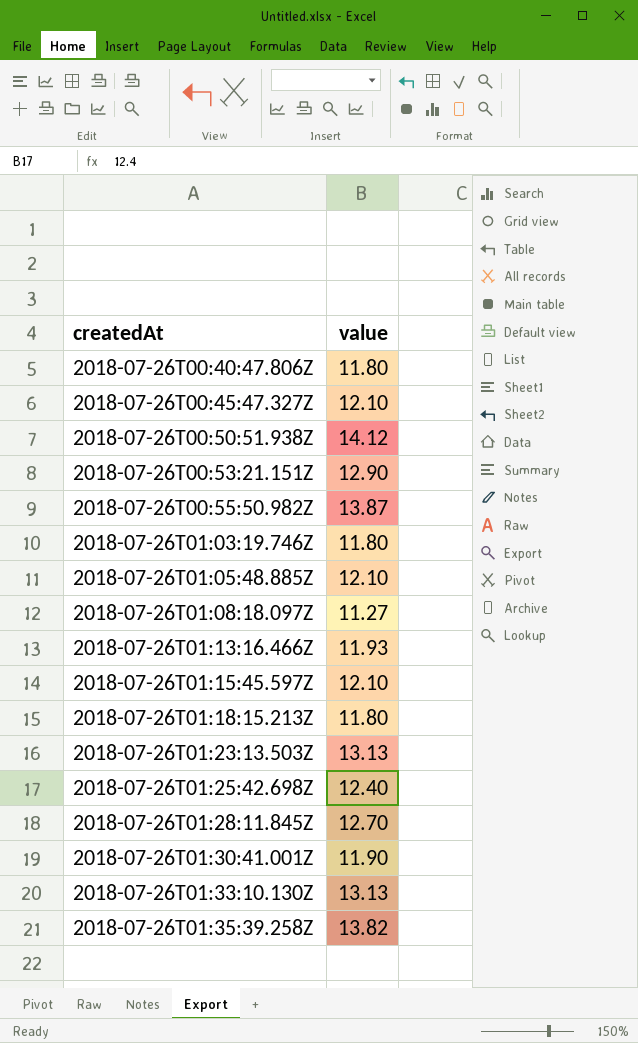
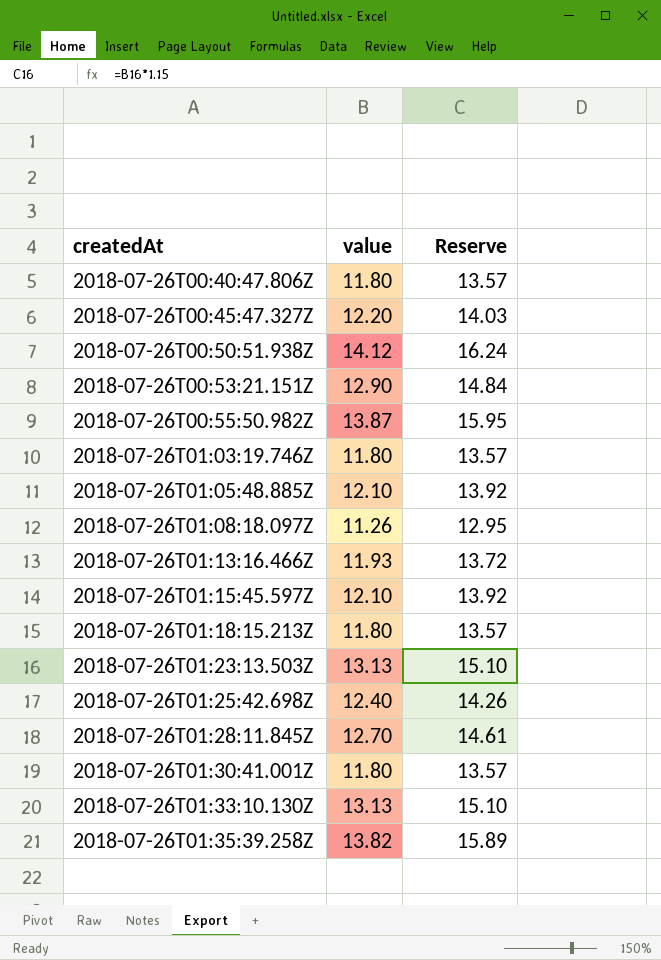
column Reserve | formula: none -> [value] * 1.15
2018-07-26T00:45:47.327Z | value: 12.10 -> 12.20
2018-07-26T01:08:18.097Z | value: 11.27 -> 11.26
2018-07-26T01:30:41.001Z | value: 11.90 -> 11.80

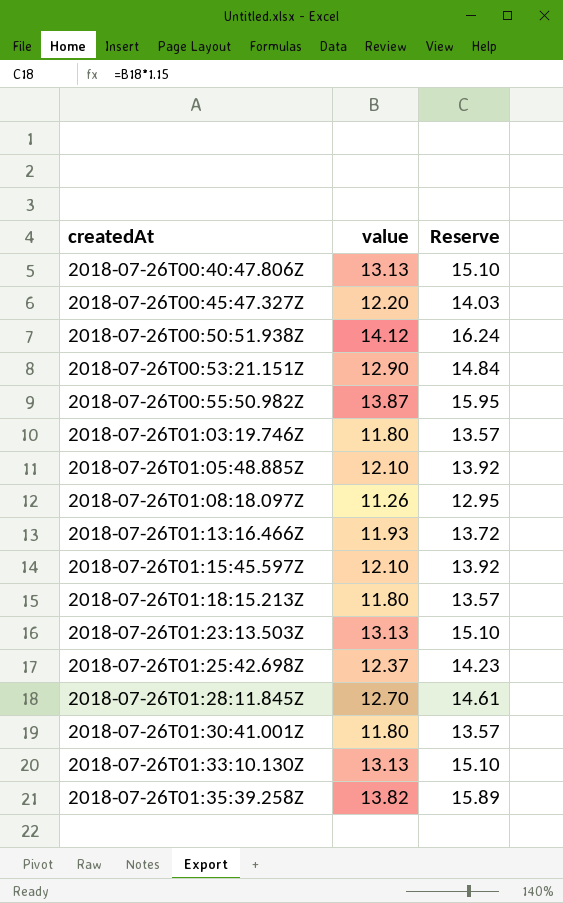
2018-07-26T00:40:47.806Z | value: 11.80 -> 13.13
2018-07-26T00:40:47.806Z | Reserve: 13.57 -> 15.10
2018-07-26T01:25:42.698Z | value: 12.40 -> 12.37
2018-07-26T01:25:42.698Z | Reserve: 14.26 -> 14.23

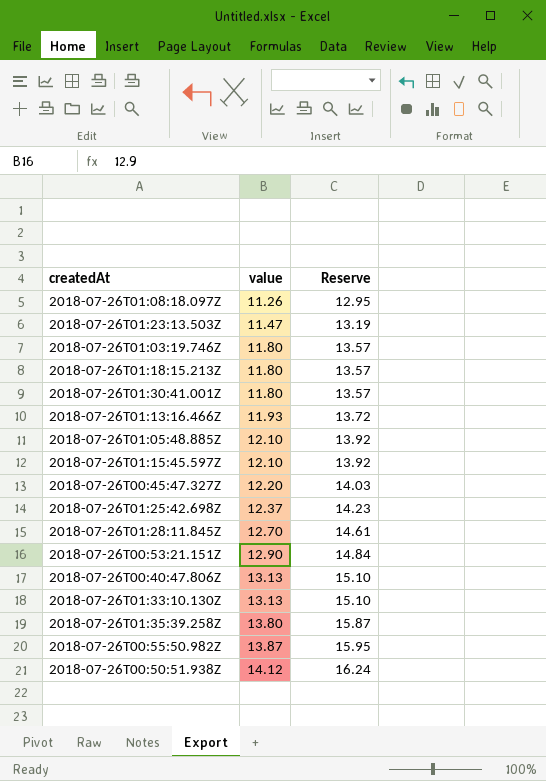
row order: createdAt ascending -> value ascending
2018-07-26T01:23:13.503Z | value: 13.13 -> 11.47
2018-07-26T01:23:13.503Z | Reserve: 15.10 -> 13.19
2018-07-26T01:35:39.258Z | value: 13.82 -> 13.80
2018-07-26T01:35:39.258Z | Reserve: 15.89 -> 15.87

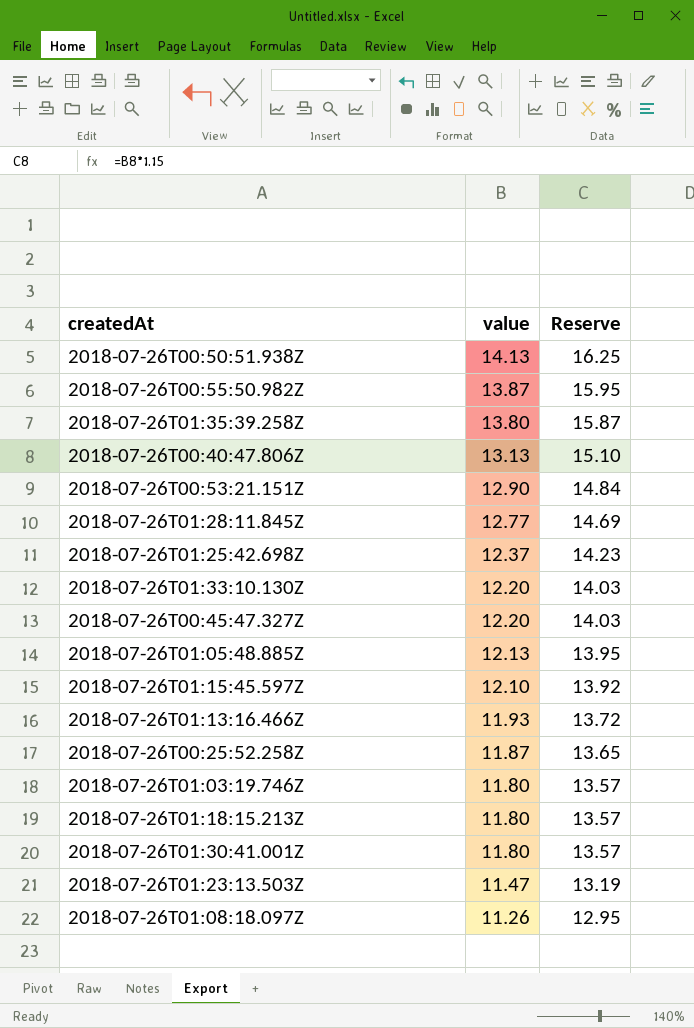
row order: value ascending -> value descending
2018-07-26T00:50:51.938Z | value: 14.12 -> 14.13
2018-07-26T00:50:51.938Z | Reserve: 16.24 -> 16.25
2018-07-26T01:28:11.845Z | value: 12.70 -> 12.77
2018-07-26T01:28:11.845Z | Reserve: 14.61 -> 14.69
2018-07-26T01:33:10.130Z | value: 13.13 -> 12.20
2018-07-26T01:33:10.130Z | Reserve: 15.10 -> 14.03
2018-07-26T01:05:48.885Z | value: 12.10 -> 12.13
2018-07-26T01:05:48.885Z | Reserve: 13.92 -> 13.95
row 2018-07-26T00:25:52.258Z: none -> 11.87 | 13.65

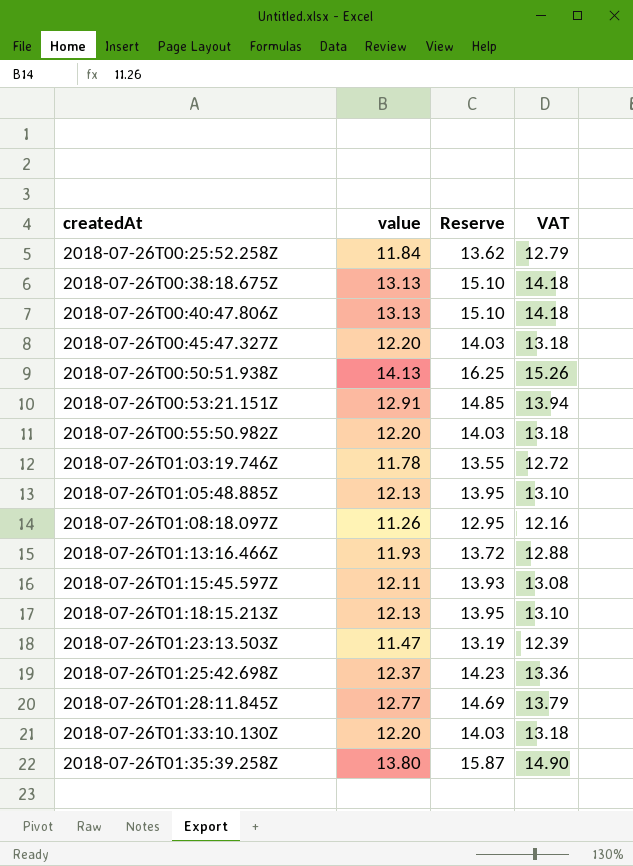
row order: value descending -> createdAt ascending
column VAT | formula: none -> [value] * 1.08
row 2018-07-26T01:30:41.001Z: 11.80 | 13.57 -> none
2018-07-26T00:25:52.258Z | value: 11.87 -> 11.84
2018-07-26T00:25:52.258Z | Reserve: 13.65 -> 13.62
row 2018-07-26T00:38:18.675Z: none -> 13.13 | 15.10 | 14.18
2018-07-26T00:53:21.151Z | value: 12.90 -> 12.91
2018-07-26T00:53:21.151Z | Reserve: 14.84 -> 14.85
2018-07-26T00:55:50.982Z | value: 13.87 -> 12.20
2018-07-26T00:55:50.982Z | Reserve: 15.95 -> 14.03
2018-07-26T01:03:19.746Z | value: 11.80 -> 11.78
2018-07-26T01:03:19.746Z | Reserve: 13.57 -> 13.55
2018-07-26T01:15:45.597Z | value: 12.10 -> 12.11
2018-07-26T01:15:45.597Z | Reserve: 13.92 -> 13.93
2018-07-26T01:18:15.213Z | value: 11.80 -> 12.13
2018-07-26T01:18:15.213Z | Reserve: 13.57 -> 13.95

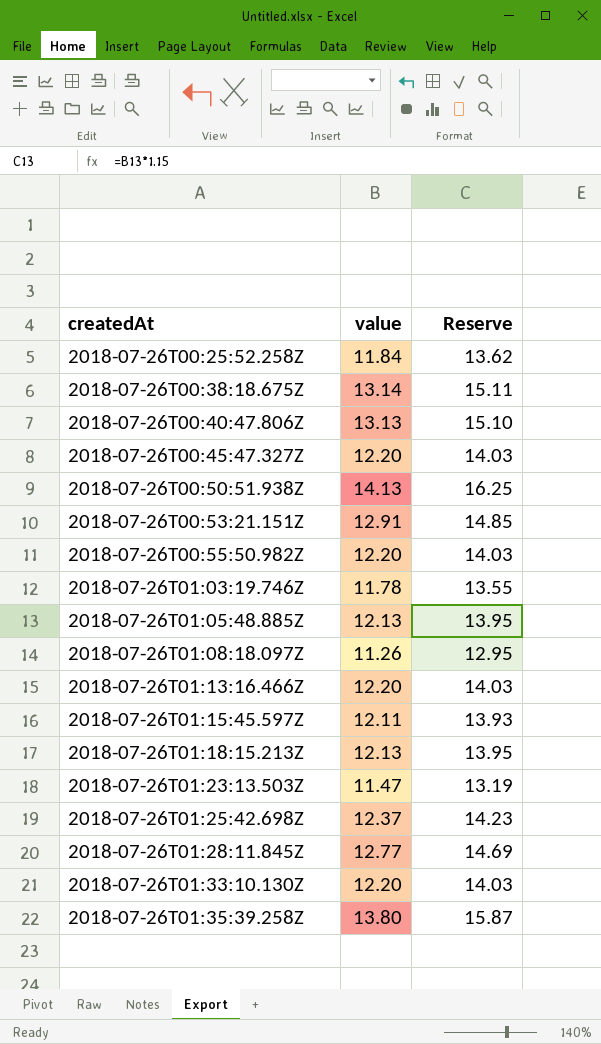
column VAT | formula: [value] * 1.08 -> none
2018-07-26T00:38:18.675Z | value: 13.13 -> 13.14
2018-07-26T00:38:18.675Z | Reserve: 15.10 -> 15.11
2018-07-26T01:13:16.466Z | value: 11.93 -> 12.20
2018-07-26T01:13:16.466Z | Reserve: 13.72 -> 14.03

